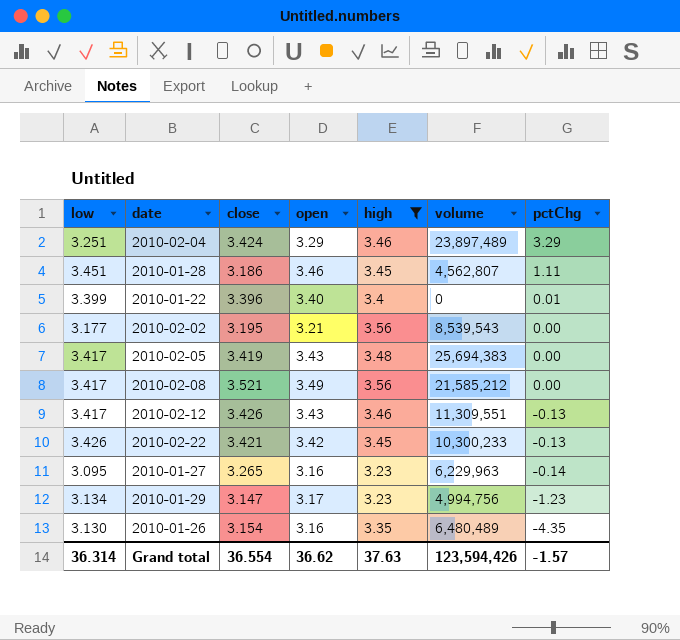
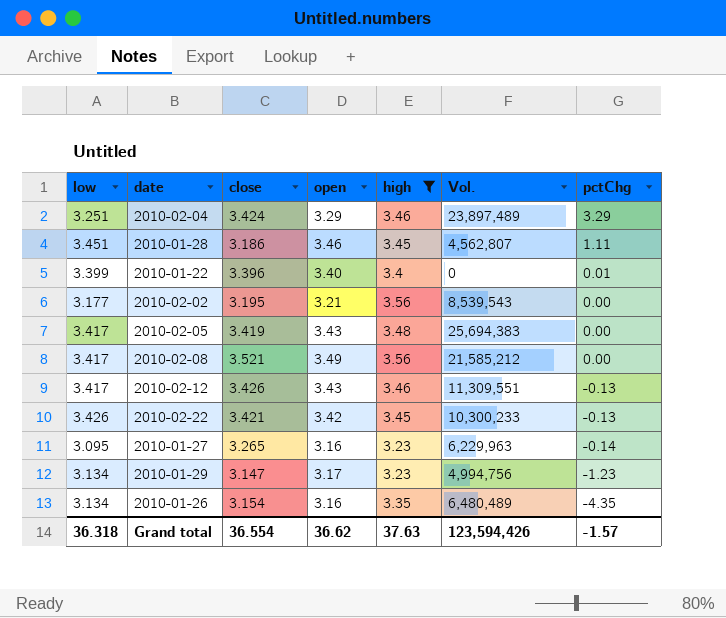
column name: volume -> Vol.
2010-01-26 | low: 3.130 -> 3.134
Grand total | low: 36.314 -> 36.318

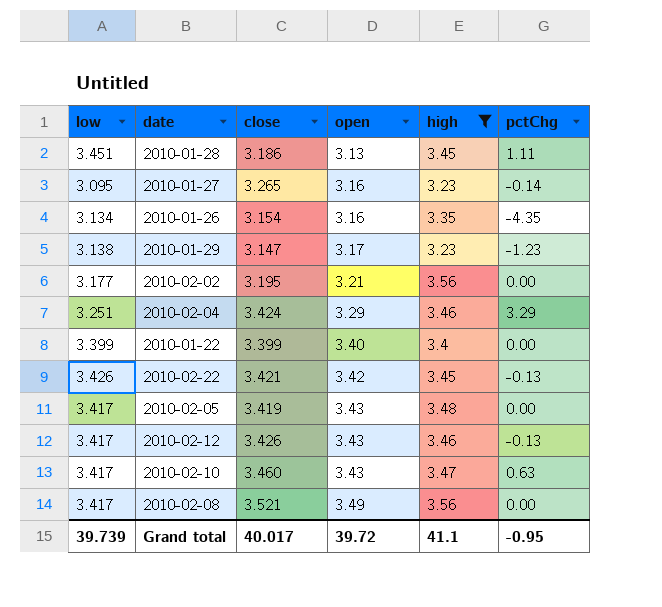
row order: pctChg descending -> open ascending
column Vol. | position: 6 -> none
2010-01-28 | open: 3.46 -> 3.13
2010-01-29 | low: 3.134 -> 3.138
2010-01-22 | close: 3.396 -> 3.399
2010-01-22 | pctChg: 0.01 -> 0.00
row 2010-02-10: none -> 3.417 | 3.460 | 3.43 | 3.47 | 0.63
Grand total | low: 36.318 -> 39.739
Grand total | close: 36.554 -> 40.017
Grand total | open: 36.62 -> 39.72
Grand total | high: 37.63 -> 41.1
Grand total | pctChg: -1.57 -> -0.95

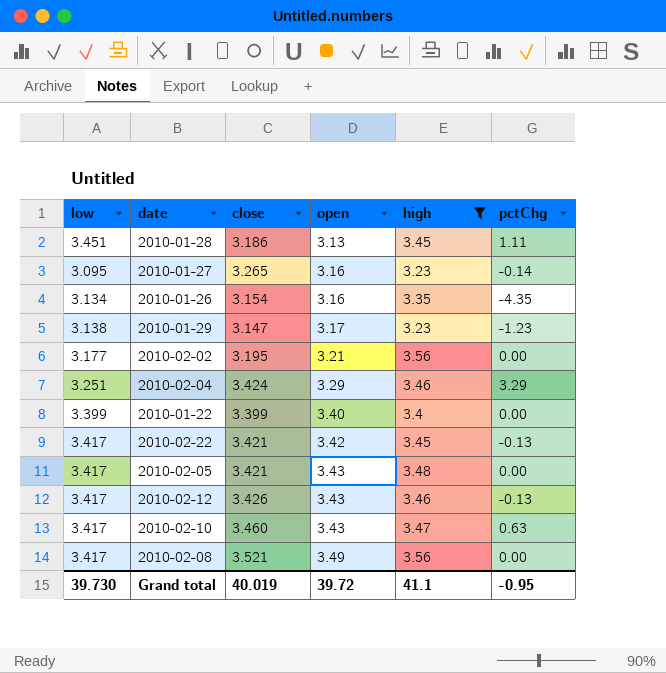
2010-02-22 | low: 3.426 -> 3.417
2010-02-05 | close: 3.419 -> 3.421
Grand total | low: 39.739 -> 39.730
Grand total | close: 40.017 -> 40.019

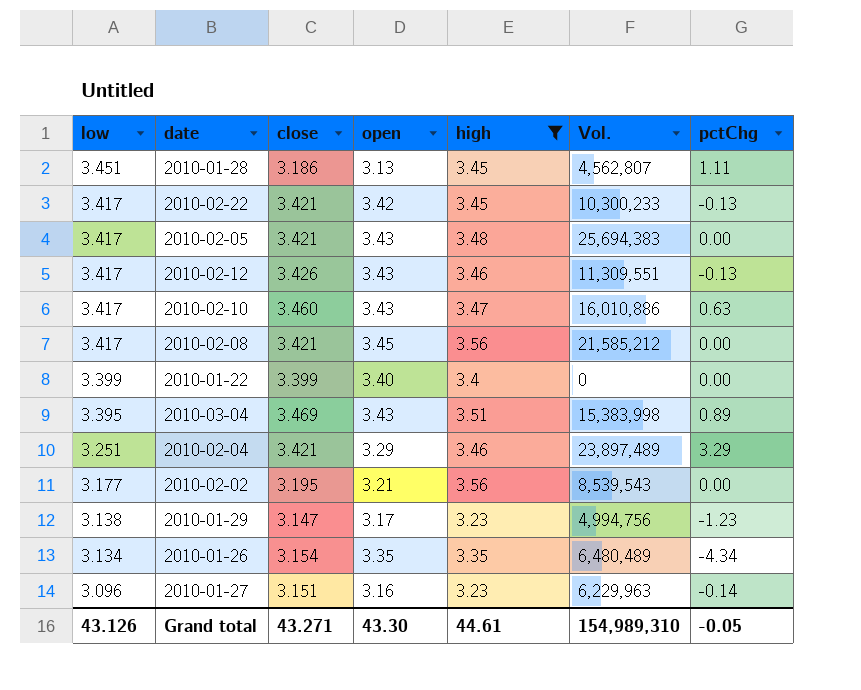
row order: open ascending -> low descending
column Vol. | position: none -> 6
2010-02-08 | close: 3.521 -> 3.421
2010-02-08 | open: 3.49 -> 3.45
row 2010-03-04: none -> 3.395 | 3.469 | 3.43 | 3.51 | 15,383,998 | 0.89
2010-02-04 | close: 3.424 -> 3.421
2010-01-26 | open: 3.16 -> 3.35
2010-01-26 | pctChg: -4.35 -> -4.34
2010-01-27 | low: 3.095 -> 3.096
2010-01-27 | close: 3.265 -> 3.151
Grand total | low: 39.730 -> 43.126
Grand total | close: 40.019 -> 43.271
Grand total | open: 39.72 -> 43.30
Grand total | high: 41.1 -> 44.61
Grand total | pctChg: -0.95 -> -0.05

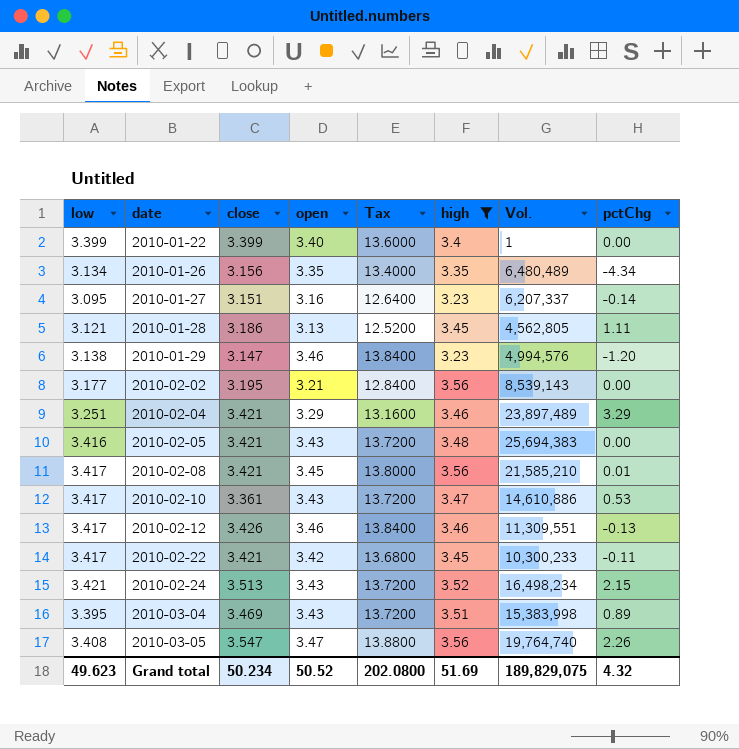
row order: low descending -> date ascending
column Tax | formula: none -> [open] * 4
2010-01-22 | Vol.: 0 -> 1
2010-01-26 | close: 3.154 -> 3.156
2010-01-27 | low: 3.096 -> 3.095
2010-01-27 | Vol.: 6,229,963 -> 6,207,337
2010-01-28 | low: 3.451 -> 3.121
2010-01-28 | Vol.: 4,562,807 -> 4,562,805
2010-01-29 | open: 3.17 -> 3.46
2010-01-29 | Vol.: 4,994,756 -> 4,994,576
2010-01-29 | pctChg: -1.23 -> -1.20
2010-02-02 | Vol.: 8,539,543 -> 8,539,143
2010-02-05 | low: 3.417 -> 3.416
2010-02-08 | Vol.: 21,585,212 -> 21,585,210
2010-02-08 | pctChg: 0.00 -> 0.01
2010-02-10 | close: 3.460 -> 3.361
2010-02-10 | Vol.: 16,010,886 -> 14,610,886
2010-02-10 | pctChg: 0.63 -> 0.53
2010-02-12 | open: 3.43 -> 3.46
2010-02-22 | pctChg: -0.13 -> -0.11
row 2010-02-24: none -> 3.421 | 3.513 | 3.43 | 13.7200 | 3.52 | 16,498,234 | 2.15
row 2010-03-05: none -> 3.408 | 3.547 | 3.47 | 13.8800 | 3.56 | 19,764,740 | 2.26
Grand total | low: 43.126 -> 49.623
Grand total | close: 43.271 -> 50.234
Grand total | open: 43.30 -> 50.52
Grand total | high: 44.61 -> 51.69
Grand total | Vol.: 154,989,310 -> 189,829,075
Grand total | pctChg: -0.05 -> 4.32

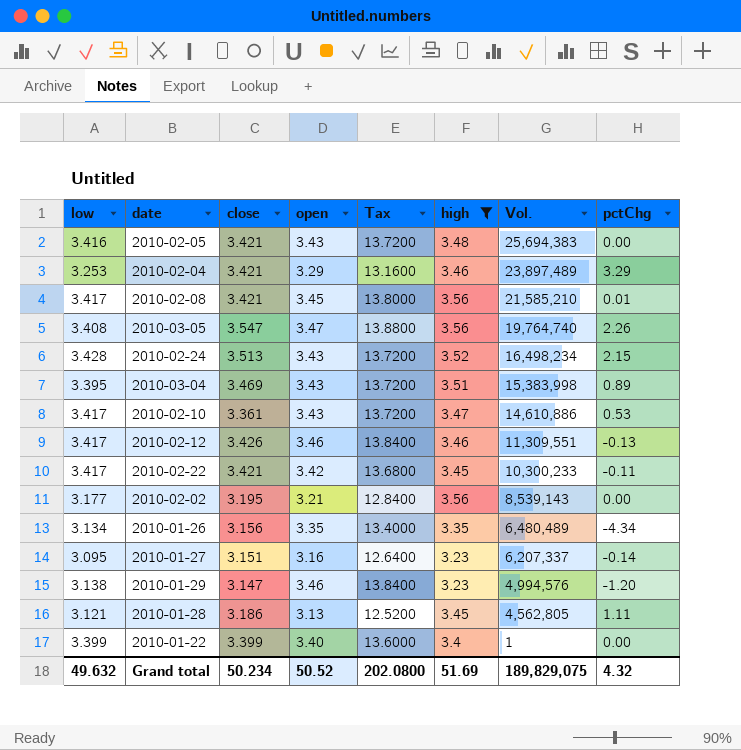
row order: date ascending -> Vol. descending
2010-02-04 | low: 3.251 -> 3.253
2010-02-24 | low: 3.421 -> 3.428
Grand total | low: 49.623 -> 49.632

